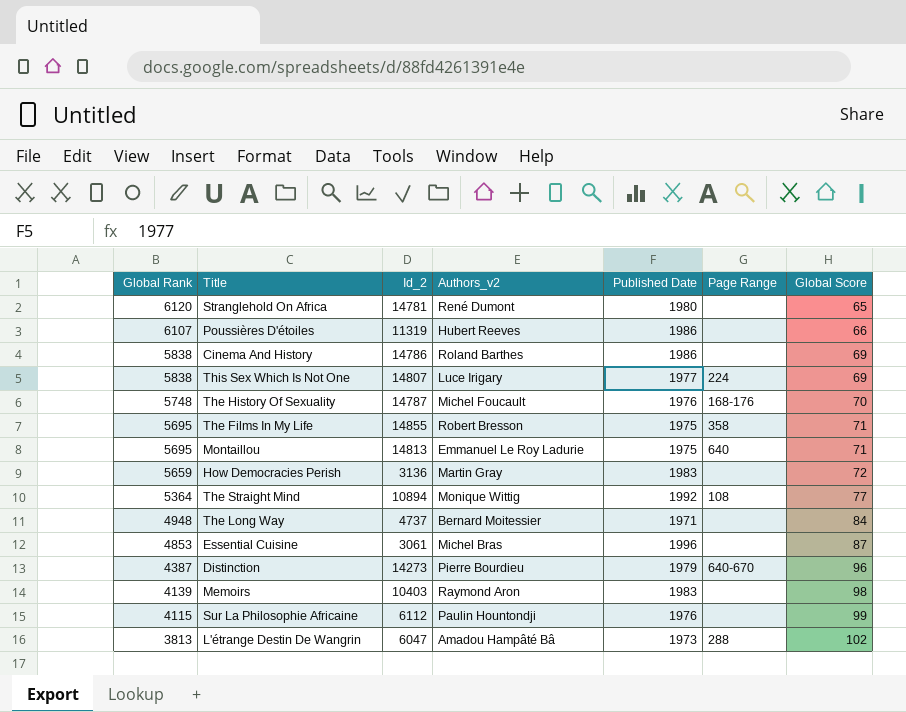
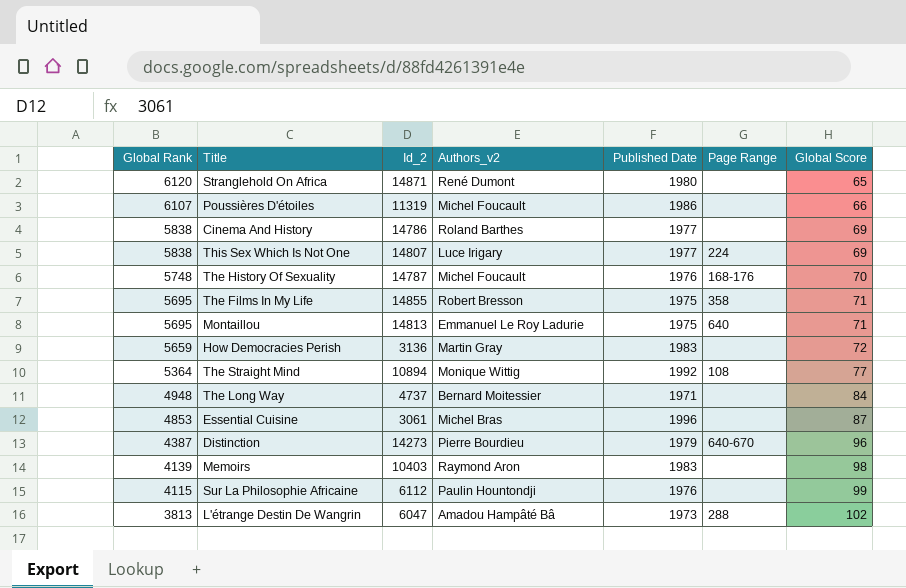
Stranglehold On Africa | Id_2: 14781 -> 14871
Poussières D'étoiles | Authors_v2: Hubert Reeves -> Michel Foucault
Cinema And History | Published Date: 1986 -> 1977

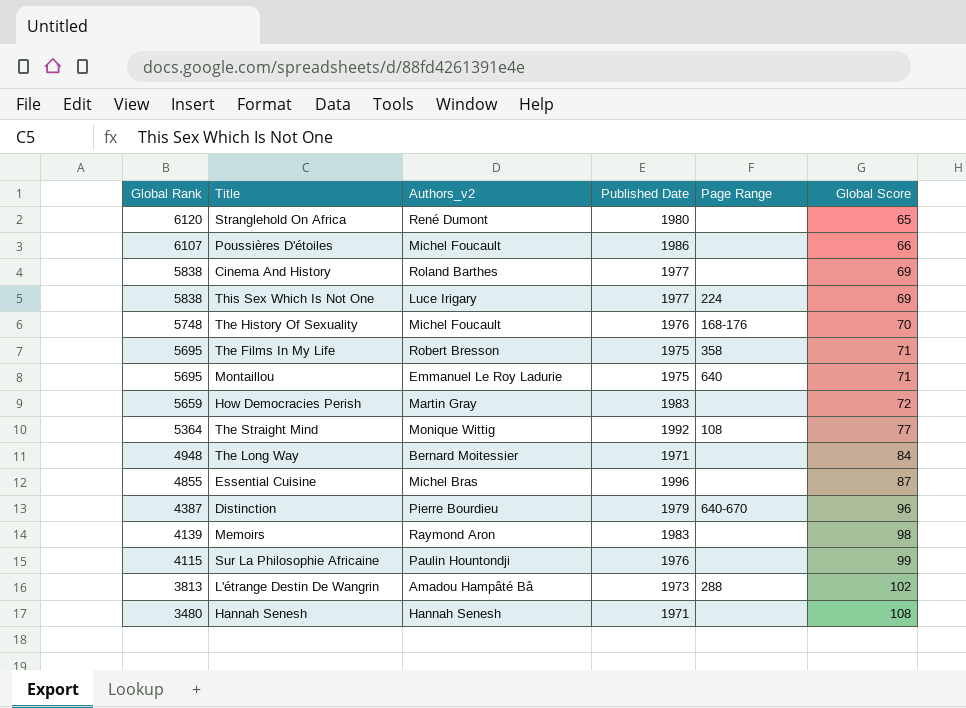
column Id_2 | position: 3 -> none
Essential Cuisine | Global Rank: 4853 -> 4855
row Hannah Senesh: none -> 3480 | Hannah Senesh | 1971 | none | 108

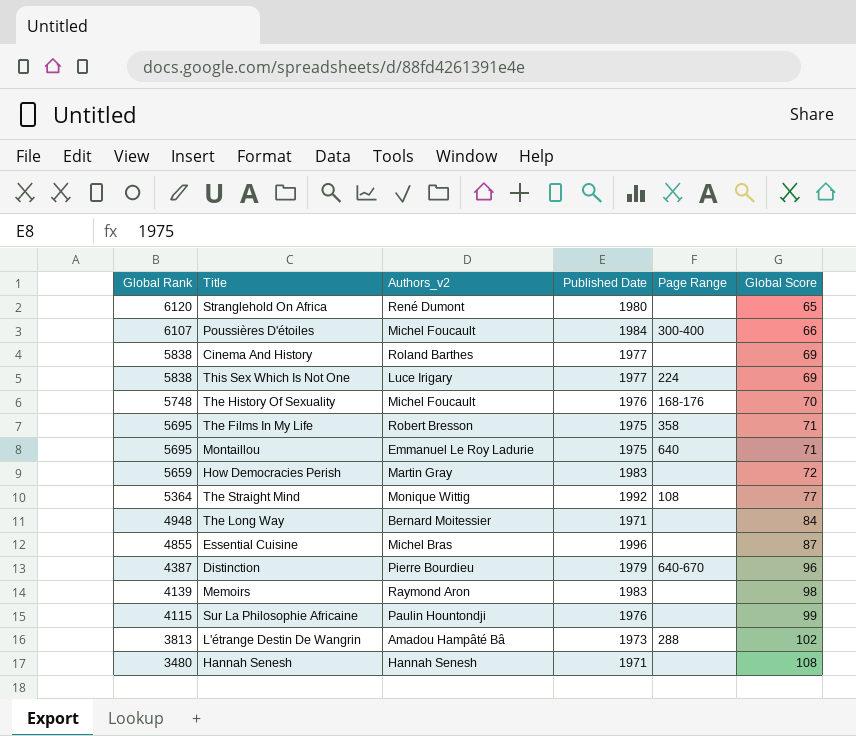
Poussières D'étoiles | Published Date: 1986 -> 1984
Poussières D'étoiles | Page Range: none -> 300-400

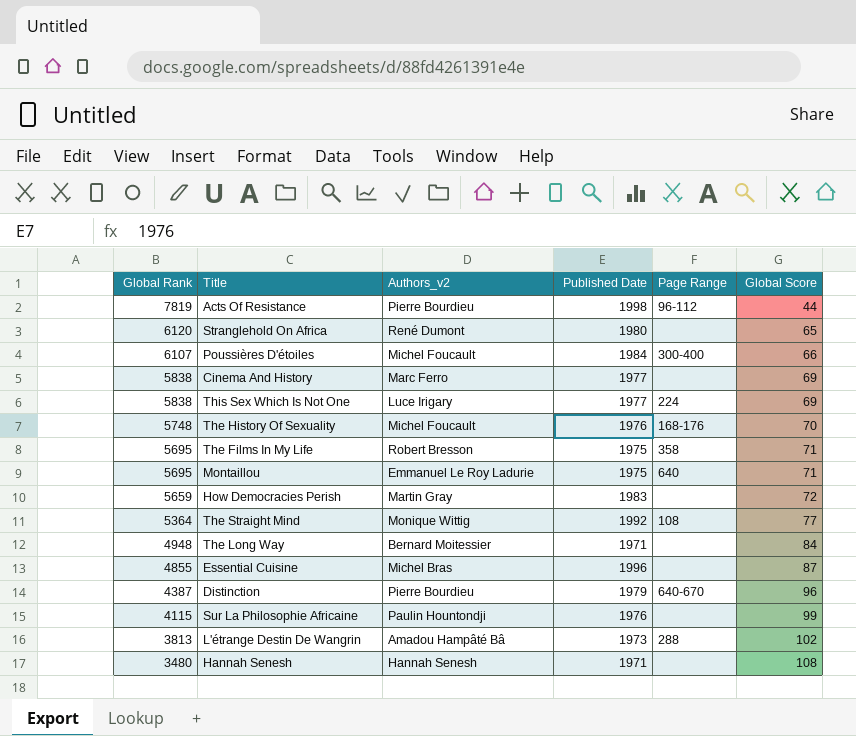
row Memoirs: 4139 | Raymond Aron | 1983 | none | 98 -> none
row Acts Of Resistance: none -> 7819 | Pierre Bourdieu | 1998 | 96-112 | 44
Cinema And History | Authors_v2: Roland Barthes -> Marc Ferro

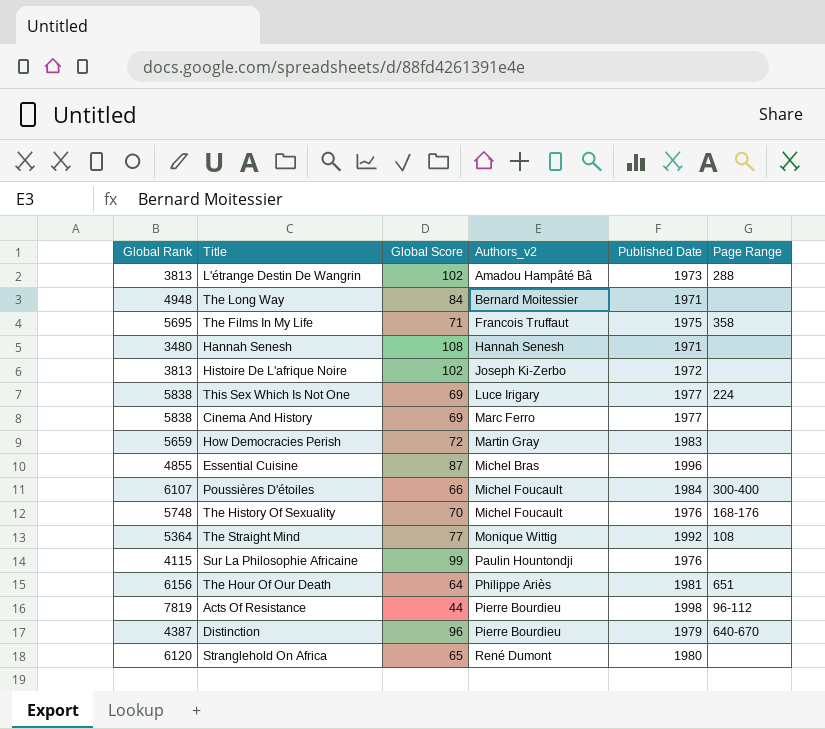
row order: Global Rank descending -> Authors_v2 ascending
column Global Score | position: 6 -> 3
row Montaillou: 5695 | Emmanuel Le Roy Ladurie | 1975 | 640 | 71 -> none
The Films In My Life | Authors_v2: Robert Bresson -> Francois Truffaut
row Histoire De L'afrique Noire: none -> 3813 | 102 | Joseph Ki-Zerbo | 1972 | none
row The Hour Of Our Death: none -> 6156 | 64 | Philippe Ariès | 1981 | 651

